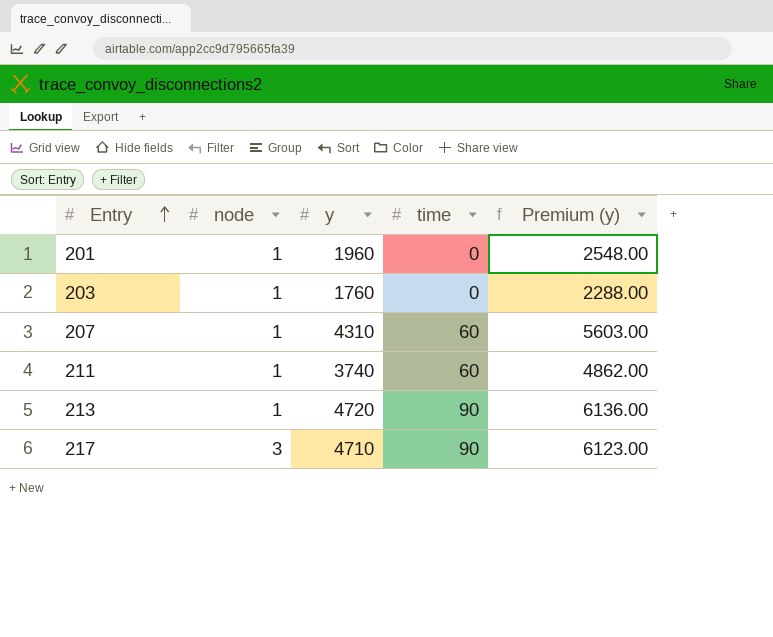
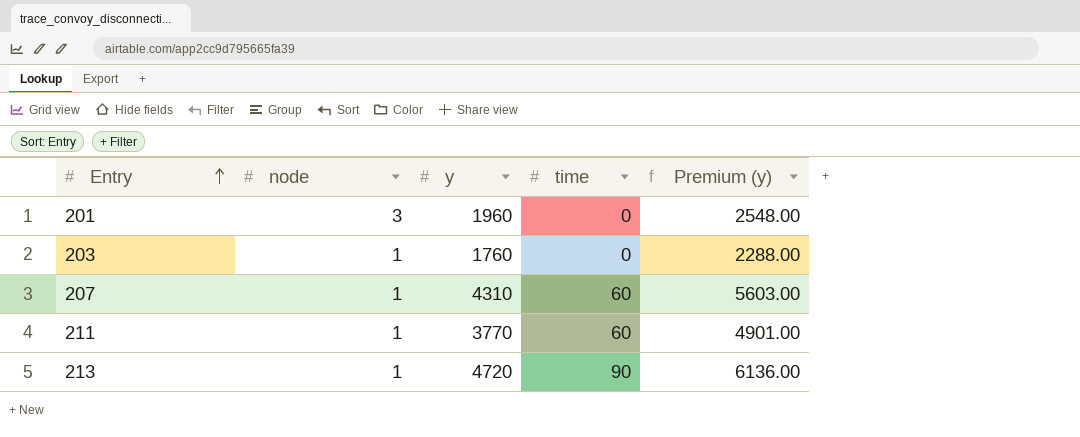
row 217: 3 | 4710 | 90 | 6123.00 -> none
201 | node: 1 -> 3
211 | y: 3740 -> 3770
211 | Premium (y): 4862.00 -> 4901.00

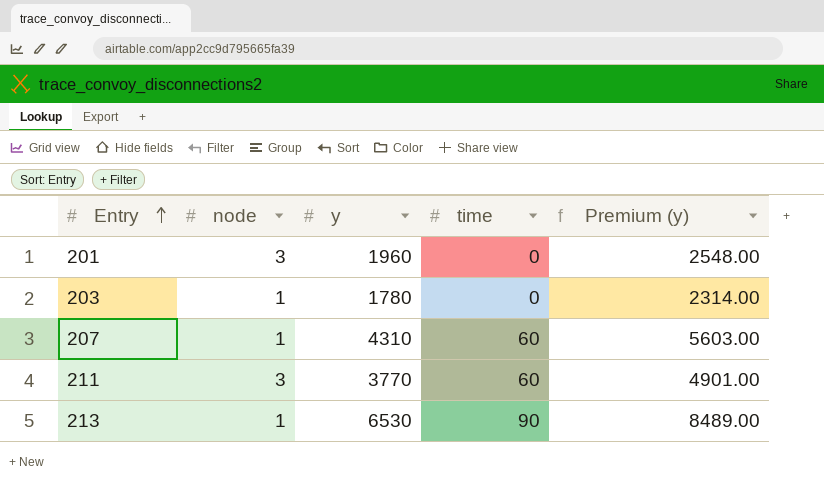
203 | y: 1760 -> 1780
203 | Premium (y): 2288.00 -> 2314.00
211 | node: 1 -> 3
213 | y: 4720 -> 6530
213 | Premium (y): 6136.00 -> 8489.00

